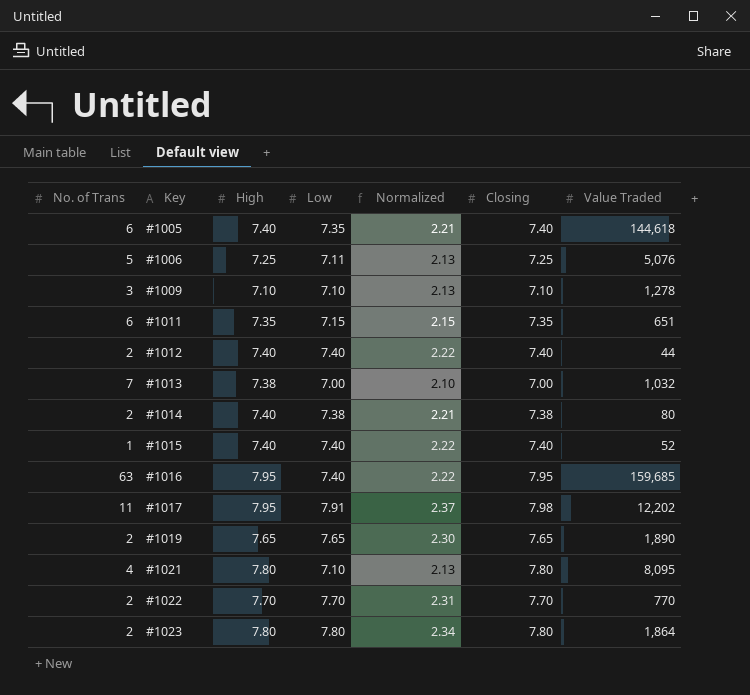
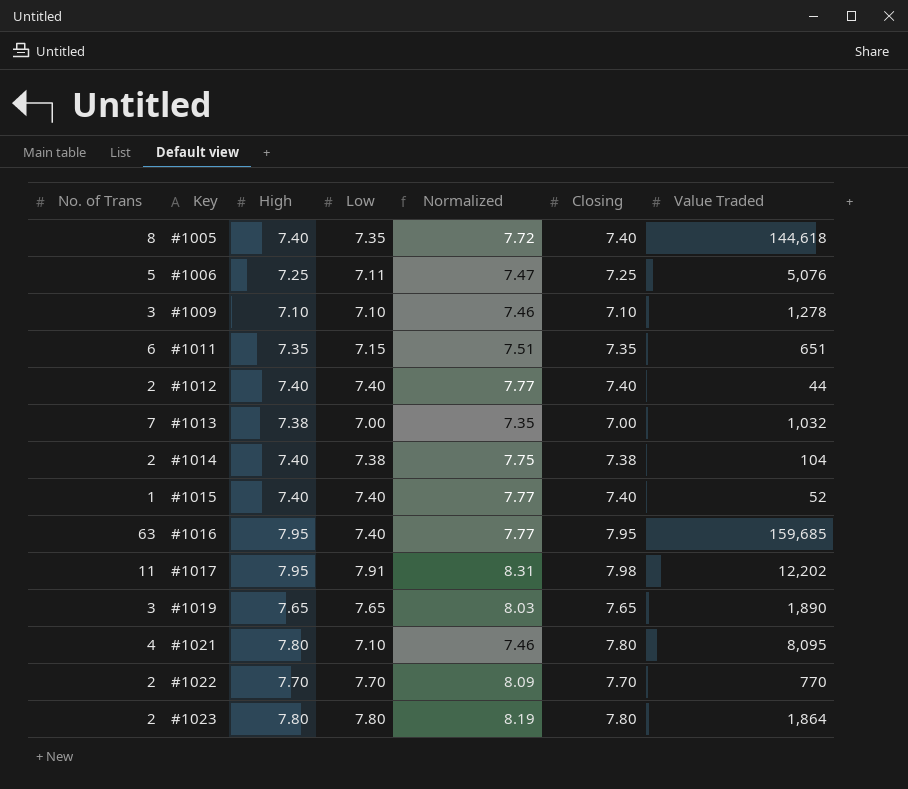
column Normalized | formula: [Low] * 0.3 -> [Low] * 1.05
#1005 | No. of Trans: 6 -> 8
#1014 | Value Traded: 80 -> 104
#1019 | No. of Trans: 2 -> 3

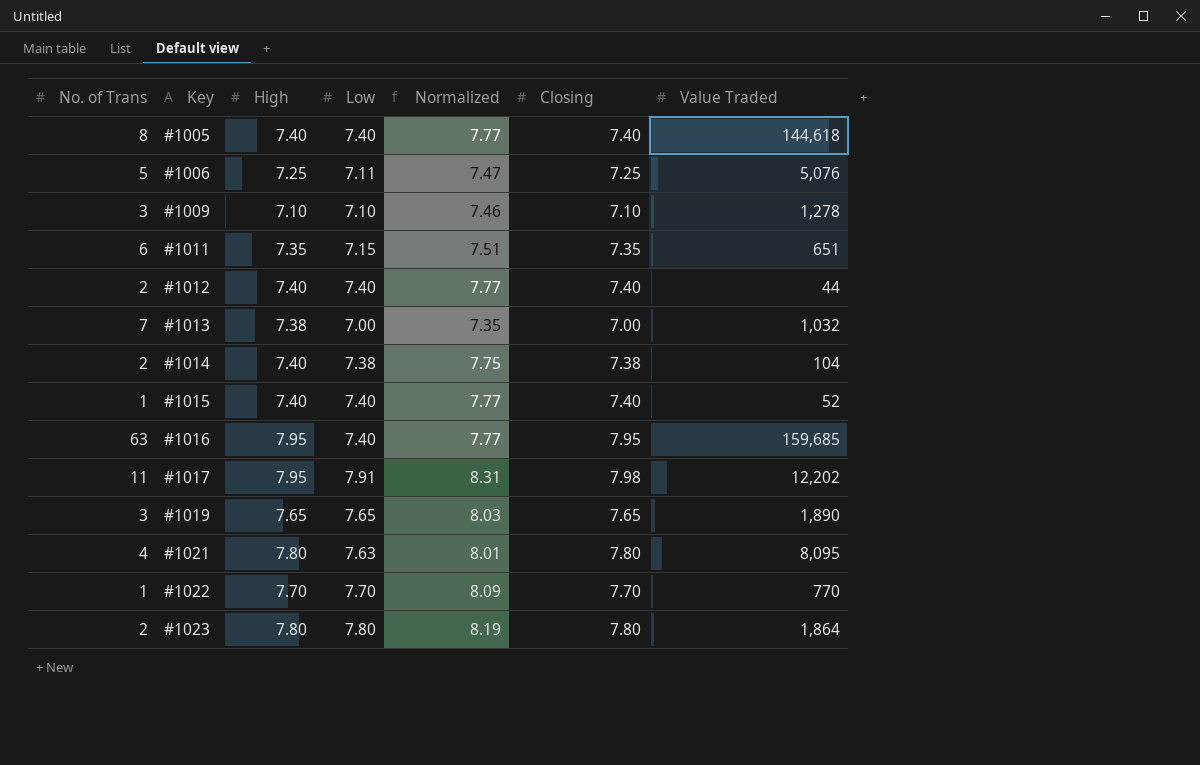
#1005 | Low: 7.35 -> 7.40
#1005 | Normalized: 7.72 -> 7.77
#1021 | Low: 7.10 -> 7.63
#1021 | Normalized: 7.46 -> 8.01
#1022 | No. of Trans: 2 -> 1

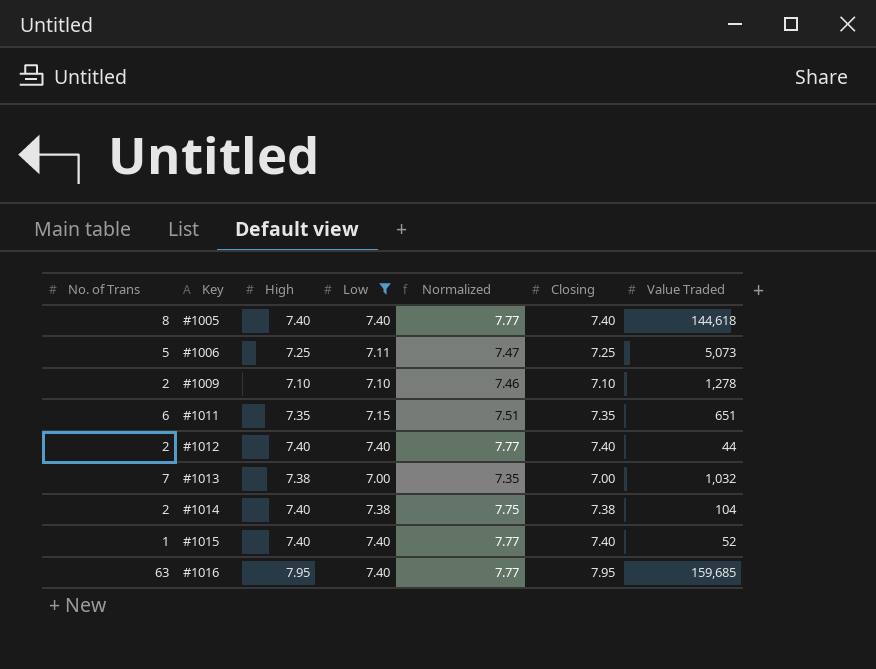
filter: none -> Low <= 7.40
#1006 | Value Traded: 5,076 -> 5,073
#1009 | No. of Trans: 3 -> 2

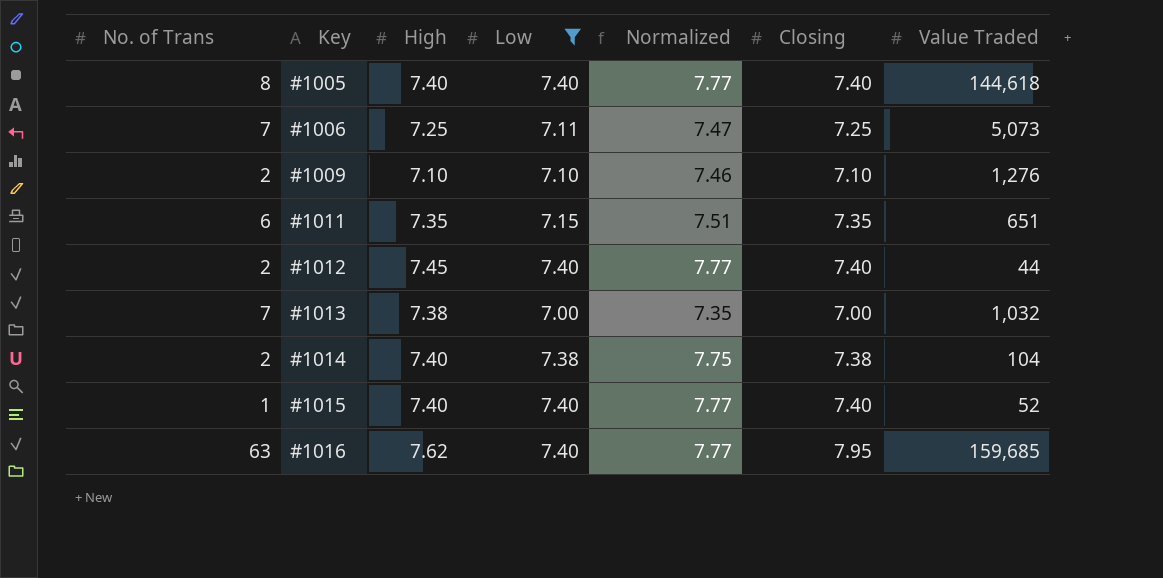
#1006 | No. of Trans: 5 -> 7
#1009 | Value Traded: 1,278 -> 1,276
#1012 | High: 7.40 -> 7.45
#1016 | High: 7.95 -> 7.62

